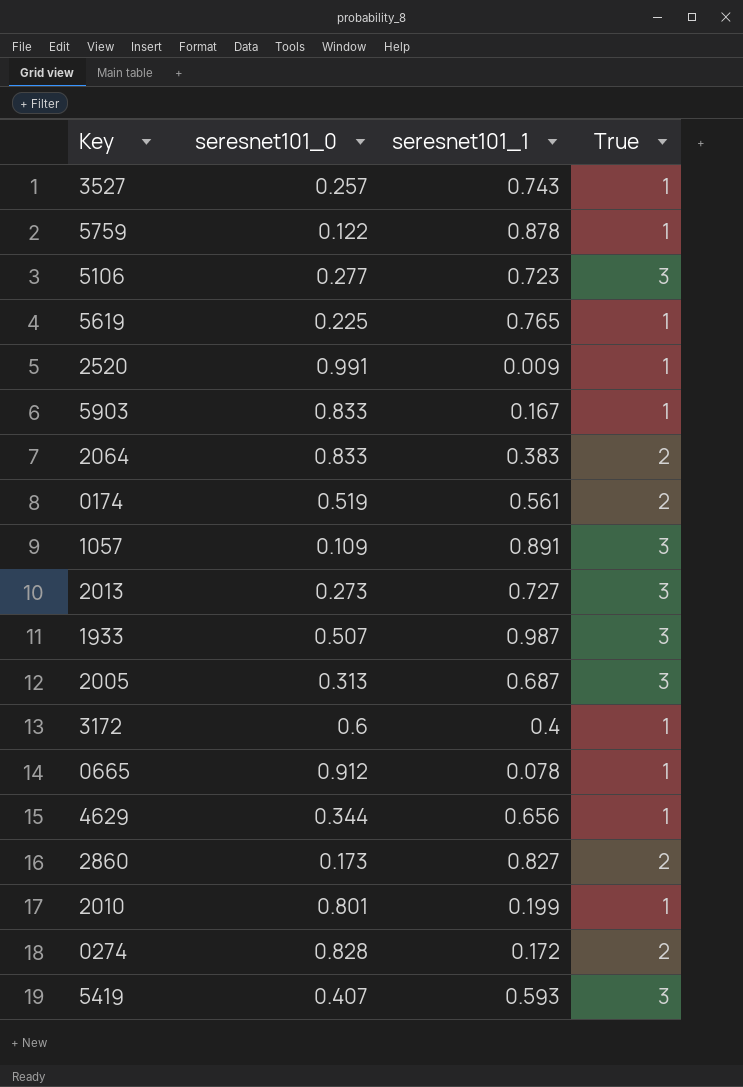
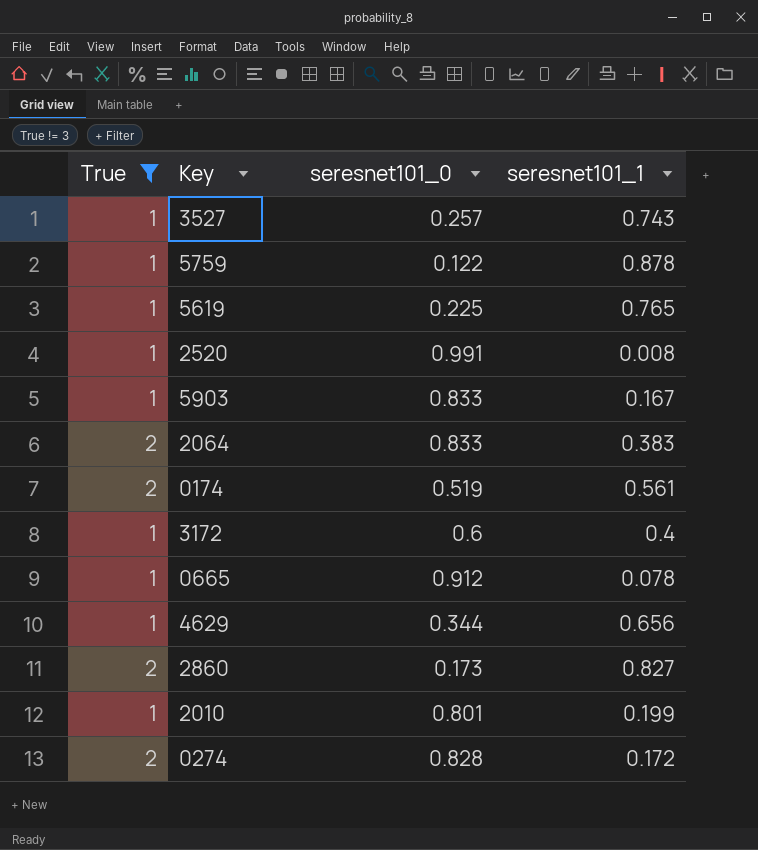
filter: none -> True != 3
column True | position: 4 -> 1
2520 | seresnet101_1: 0.009 -> 0.008

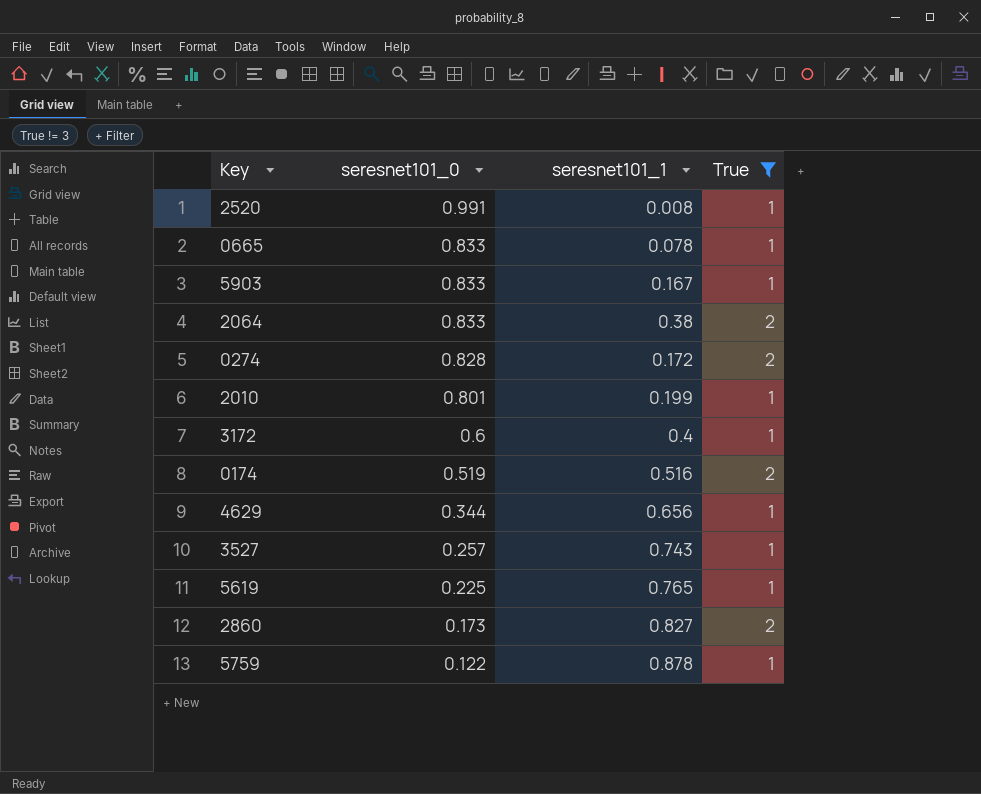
row order: none -> seresnet101_0 descending
column True | position: 1 -> 4
0665 | seresnet101_0: 0.912 -> 0.833
2064 | seresnet101_1: 0.383 -> 0.38
0174 | seresnet101_1: 0.561 -> 0.516

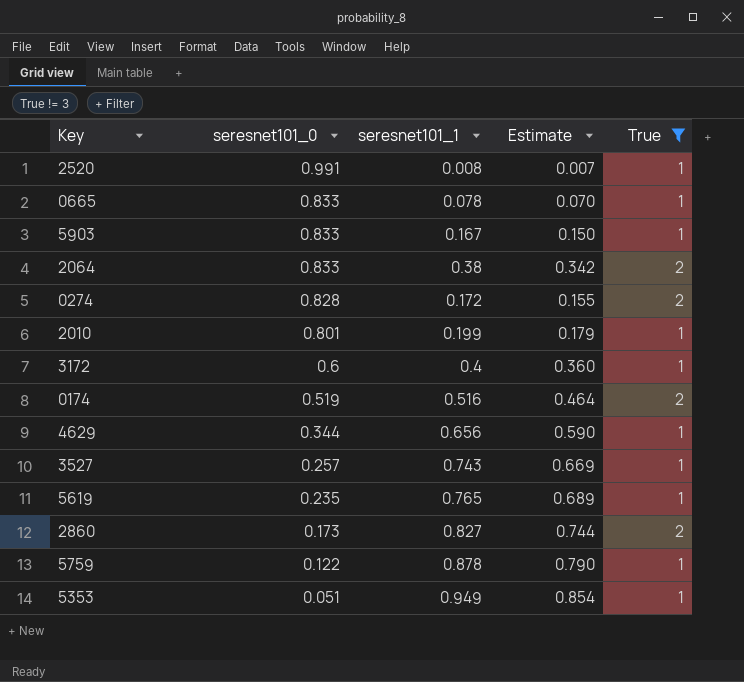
column Estimate | formula: none -> [seresnet101_1] * 0.9
5619 | seresnet101_0: 0.225 -> 0.235
row 5353: none -> 0.051 | 0.949 | 0.854 | 1

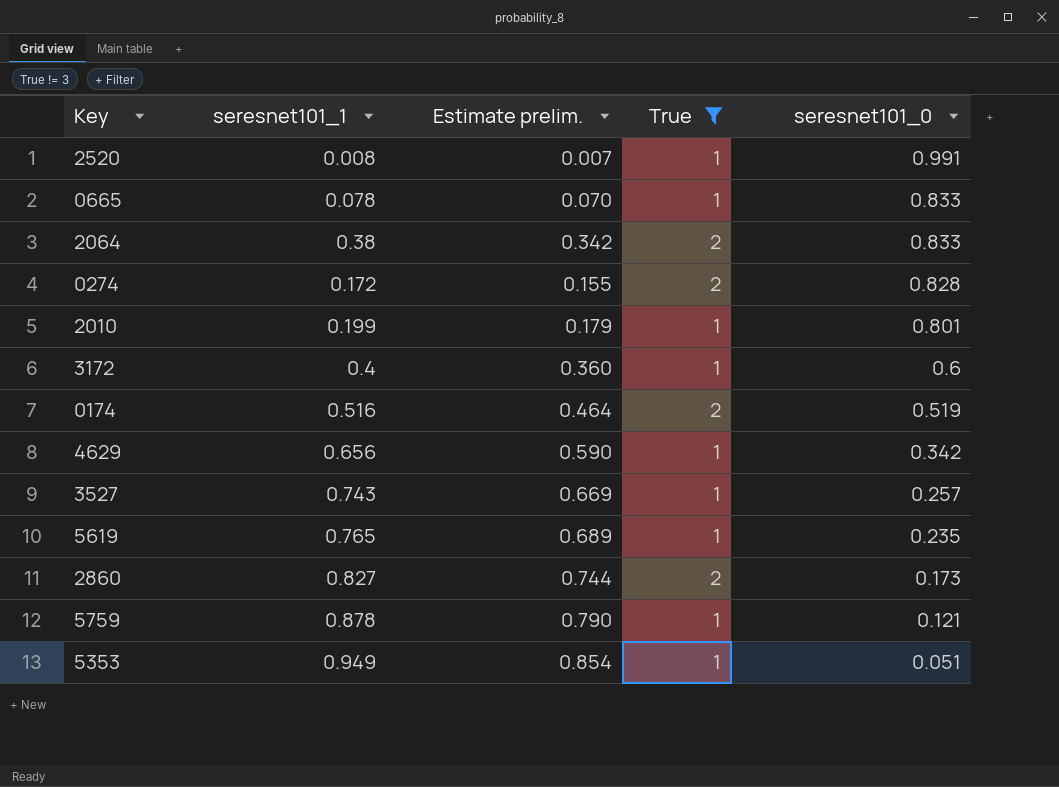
column name: Estimate -> Estimate prelim.
column seresnet101_0 | position: 2 -> 5
row 5903: 0.833 | 0.167 | 0.150 | 1 -> none
4629 | seresnet101_0: 0.344 -> 0.342
5759 | seresnet101_0: 0.122 -> 0.121

